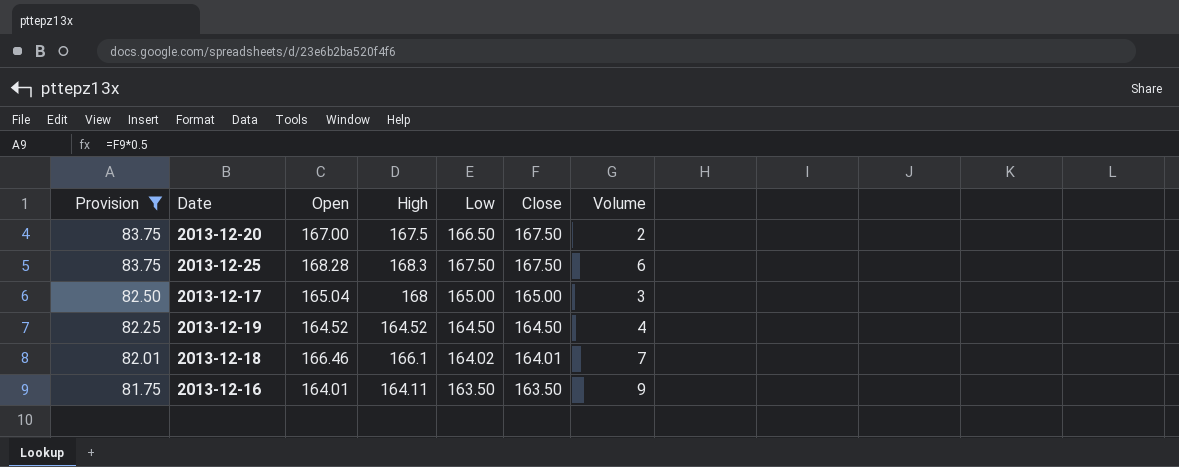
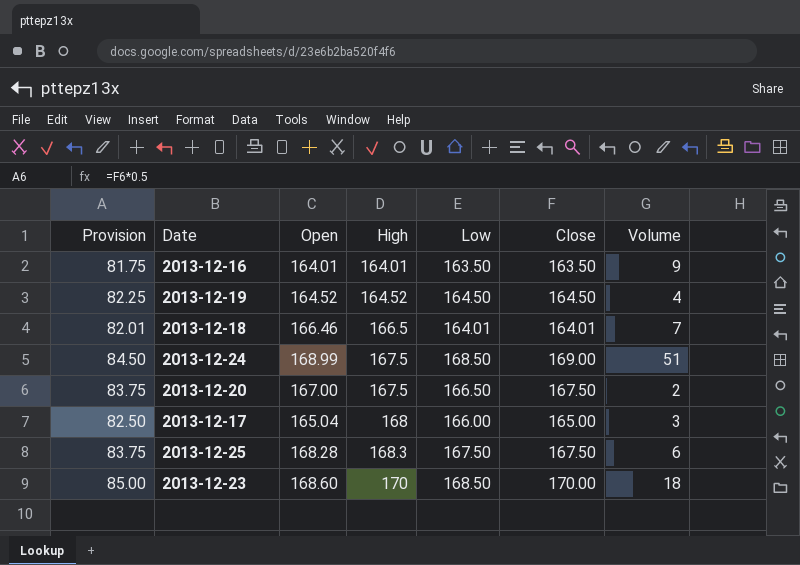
filter: Provision <= 83.75 -> none
row order: Provision descending -> High ascending
2013-12-16 | High: 164.11 -> 164.01
2013-12-18 | High: 166.1 -> 166.5
2013-12-18 | Low: 164.02 -> 164.01
2013-12-17 | Low: 165.00 -> 166.00

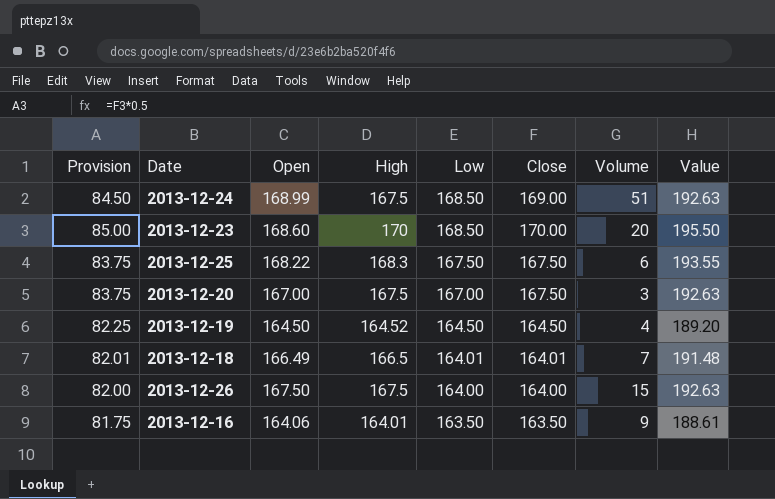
row order: High ascending -> Low descending
column Value | formula: none -> [High] * 1.15
row 2013-12-17: 82.50 | 165.04 | 168 | 166.00 | 165.00 | 3 -> none
2013-12-23 | Volume: 18 -> 20
2013-12-25 | Open: 168.28 -> 168.22
2013-12-20 | Low: 166.50 -> 167.00
2013-12-20 | Volume: 2 -> 3
2013-12-19 | Open: 164.52 -> 164.50
2013-12-18 | Open: 166.46 -> 166.49
row 2013-12-26: none -> 82.00 | 167.50 | 167.5 | 164.00 | 164.00 | 15 | 192.63
2013-12-16 | Open: 164.01 -> 164.06

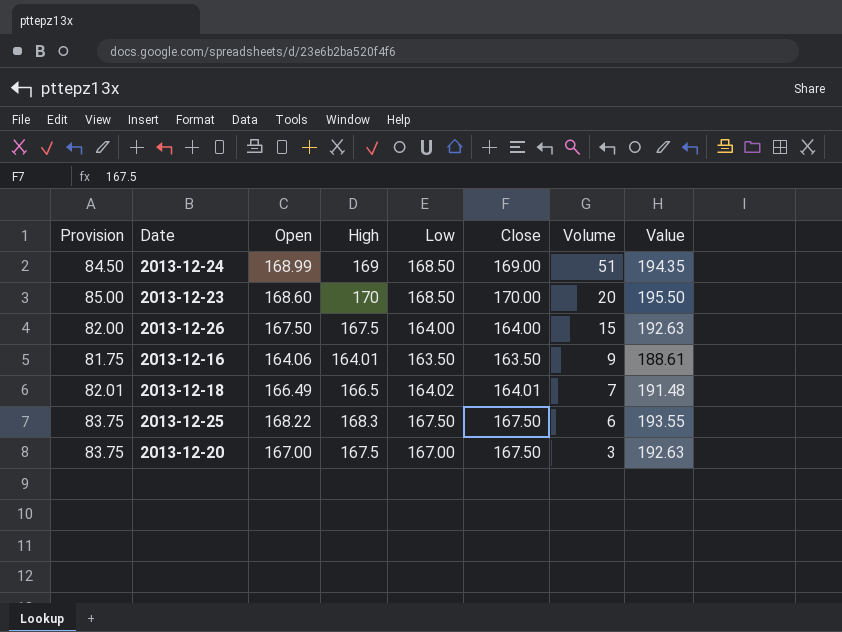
row order: Low descending -> Volume descending
row 2013-12-19: 82.25 | 164.50 | 164.52 | 164.50 | 164.50 | 4 | 189.20 -> none
2013-12-24 | High: 167.5 -> 169
2013-12-24 | Value: 192.63 -> 194.35
2013-12-18 | Low: 164.01 -> 164.02

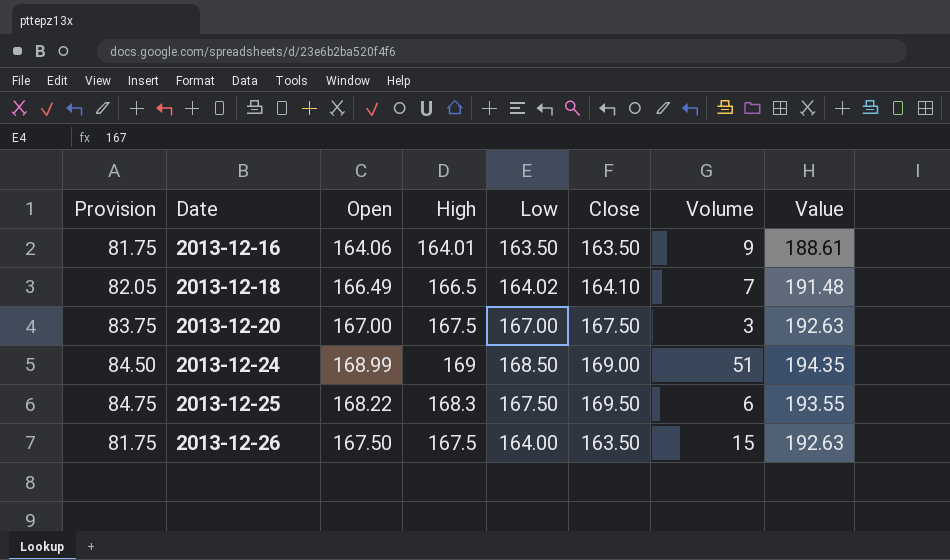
row order: Volume descending -> Date ascending
row 2013-12-23: 85.00 | 168.60 | 170 | 168.50 | 170.00 | 20 | 195.50 -> none
2013-12-18 | Provision: 82.01 -> 82.05
2013-12-18 | Close: 164.01 -> 164.10
2013-12-25 | Provision: 83.75 -> 84.75
2013-12-25 | Close: 167.50 -> 169.50
2013-12-26 | Provision: 82.00 -> 81.75
2013-12-26 | Close: 164.00 -> 163.50

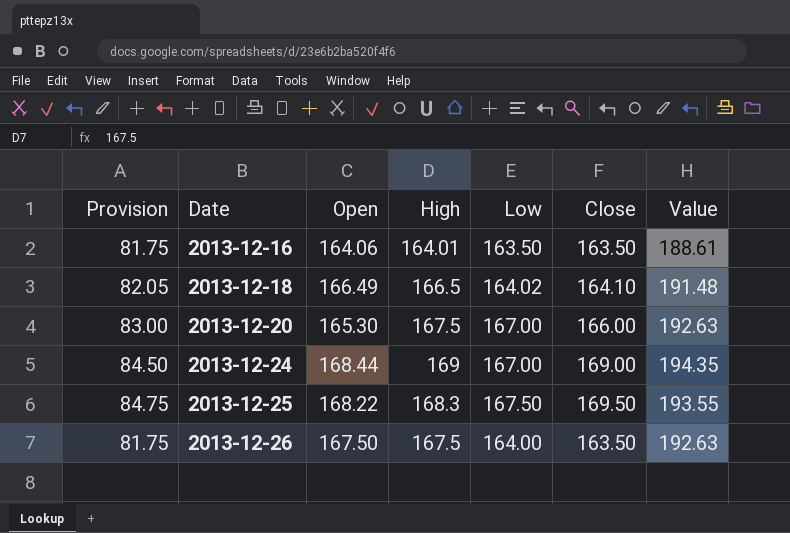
column Volume | position: 7 -> none
2013-12-20 | Provision: 83.75 -> 83.00
2013-12-20 | Open: 167.00 -> 165.30
2013-12-20 | Close: 167.50 -> 166.00
2013-12-24 | Open: 168.99 -> 168.44
2013-12-24 | Low: 168.50 -> 167.00

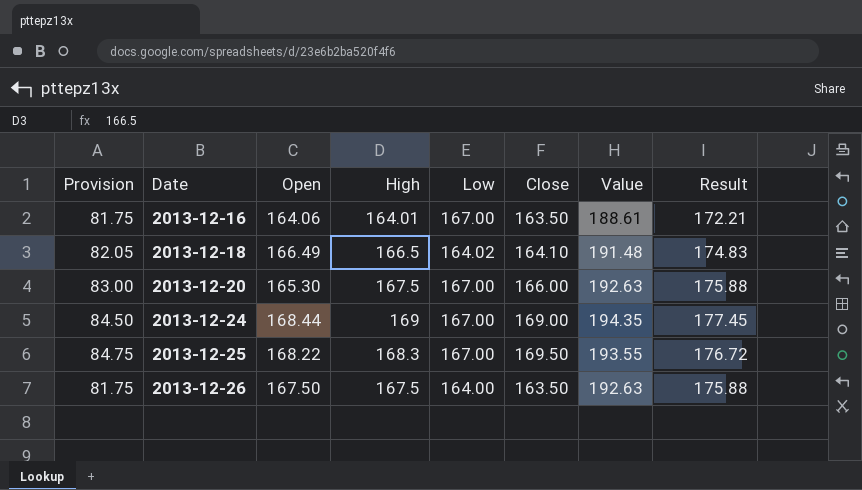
column Result | formula: none -> [High] * 1.05
2013-12-16 | Low: 163.50 -> 167.00
2013-12-25 | Low: 167.50 -> 167.00

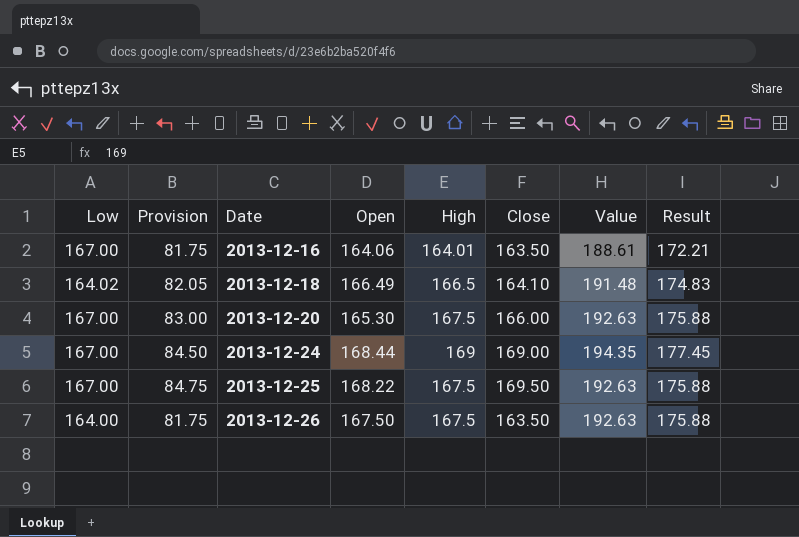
column Low | position: 5 -> 1
2013-12-25 | High: 168.3 -> 167.5
2013-12-25 | Value: 193.55 -> 192.63
2013-12-25 | Result: 176.72 -> 175.88

